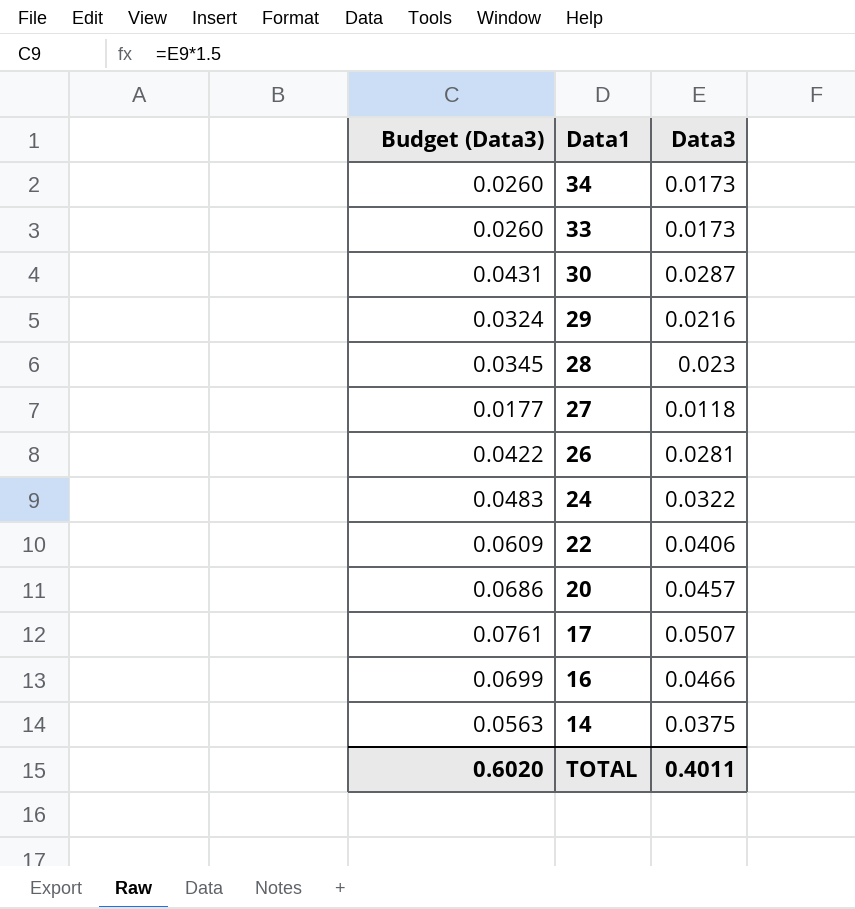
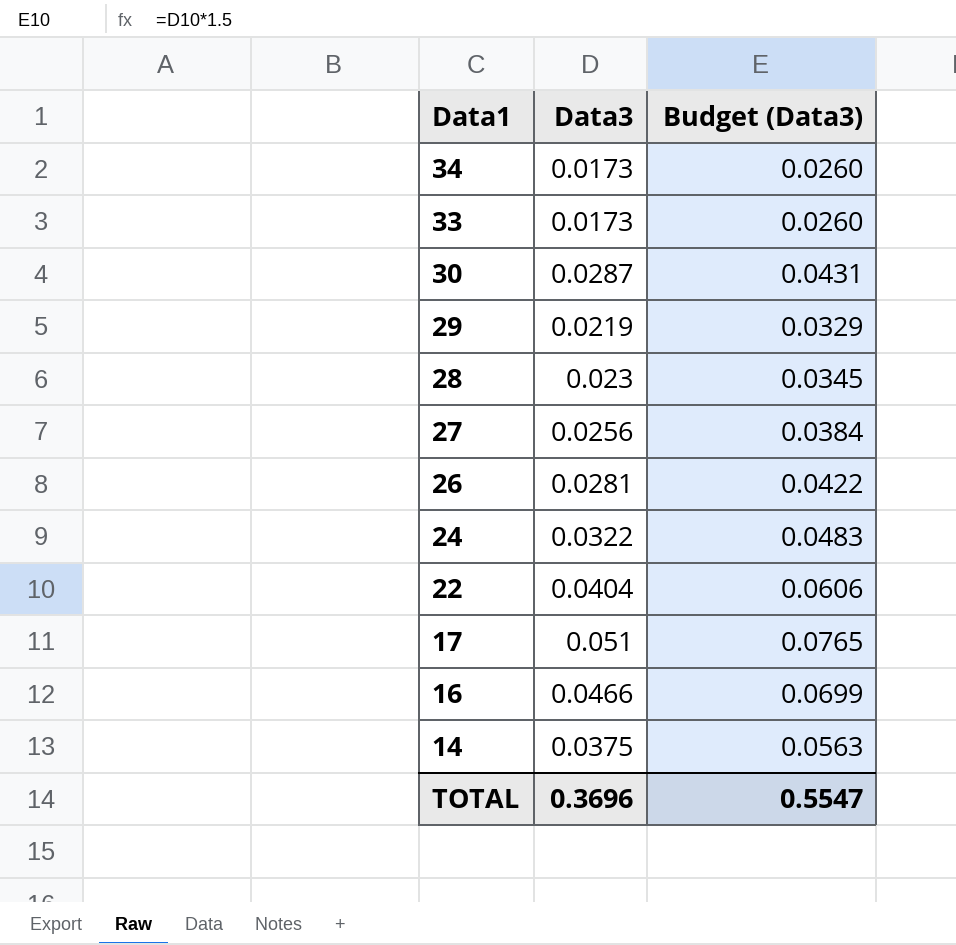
column Budget (Data3) | position: 1 -> 3
row 20: 0.0686 | 0.0457 -> none
29 | Data3: 0.0216 -> 0.0219
29 | Budget (Data3): 0.0324 -> 0.0329
27 | Data3: 0.0118 -> 0.0256
27 | Budget (Data3): 0.0177 -> 0.0384
22 | Data3: 0.0406 -> 0.0404
22 | Budget (Data3): 0.0609 -> 0.0606
17 | Data3: 0.0507 -> 0.051
17 | Budget (Data3): 0.0761 -> 0.0765
TOTAL | Data3: 0.4011 -> 0.3696
TOTAL | Budget (Data3): 0.6020 -> 0.5547

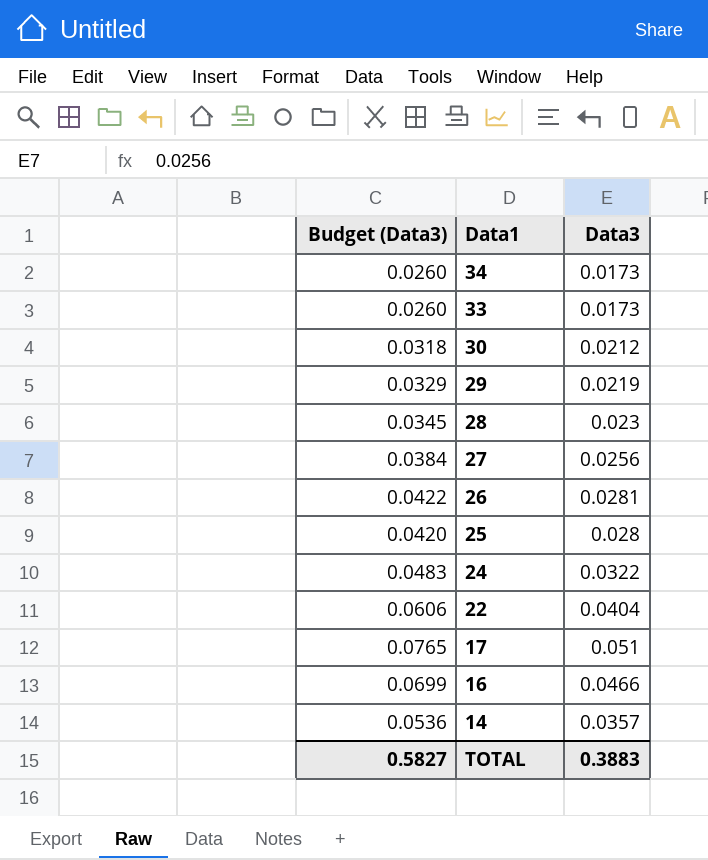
column Budget (Data3) | position: 3 -> 1
30 | Budget (Data3): 0.0431 -> 0.0318
30 | Data3: 0.0287 -> 0.0212
row 25: none -> 0.0420 | 0.028
14 | Budget (Data3): 0.0563 -> 0.0536
14 | Data3: 0.0375 -> 0.0357
TOTAL | Budget (Data3): 0.5547 -> 0.5827
TOTAL | Data3: 0.3696 -> 0.3883

